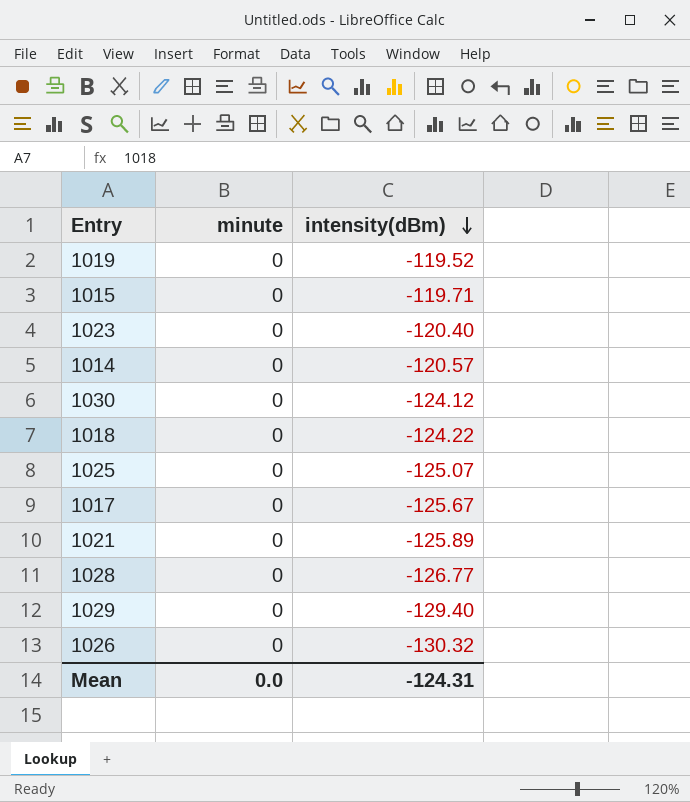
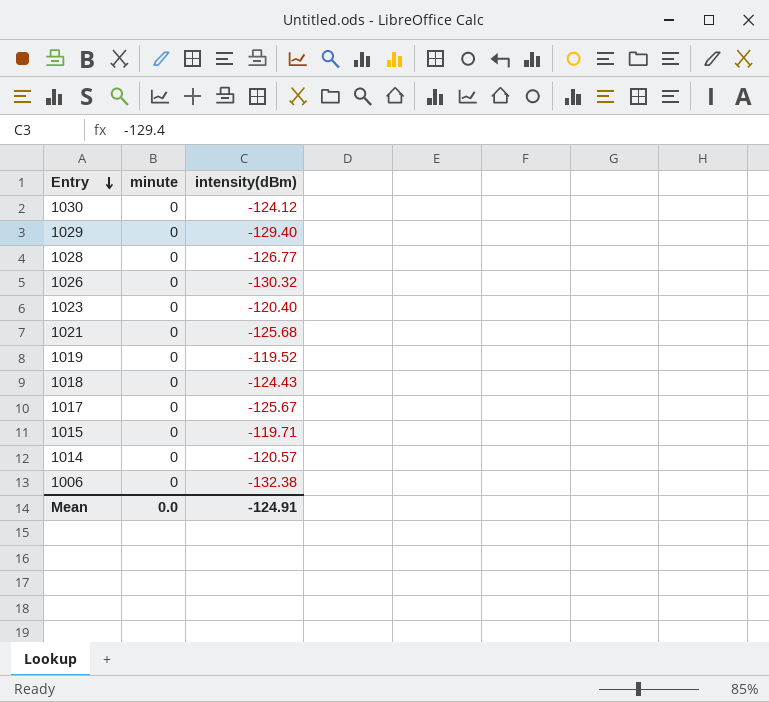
row order: intensity(dBm) descending -> Entry descending
row 1025: 0 | -125.07 -> none
1021 | intensity(dBm): -125.89 -> -125.68
1018 | intensity(dBm): -124.22 -> -124.43
row 1006: none -> 0 | -132.38
Mean | intensity(dBm): -124.31 -> -124.91

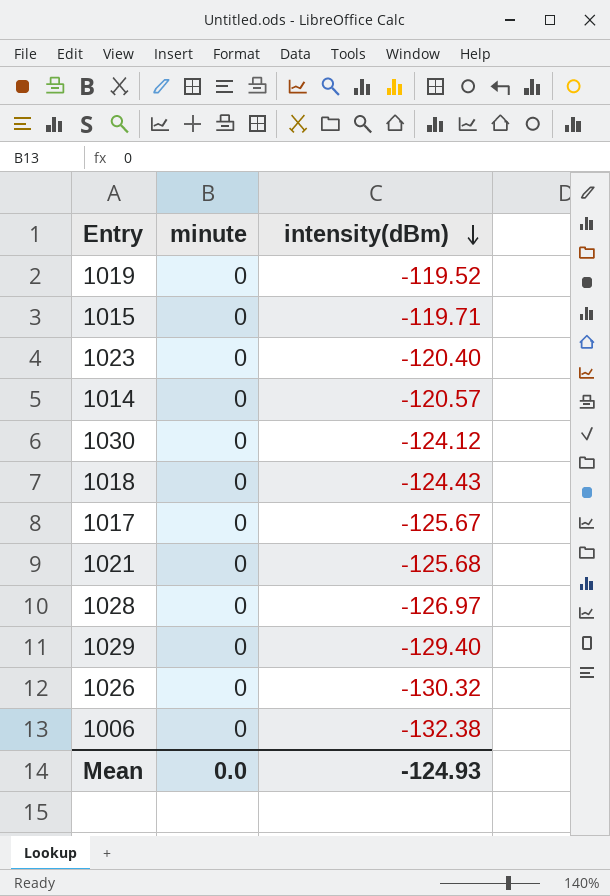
row order: Entry descending -> intensity(dBm) descending
1028 | intensity(dBm): -126.77 -> -126.97
Mean | intensity(dBm): -124.91 -> -124.93

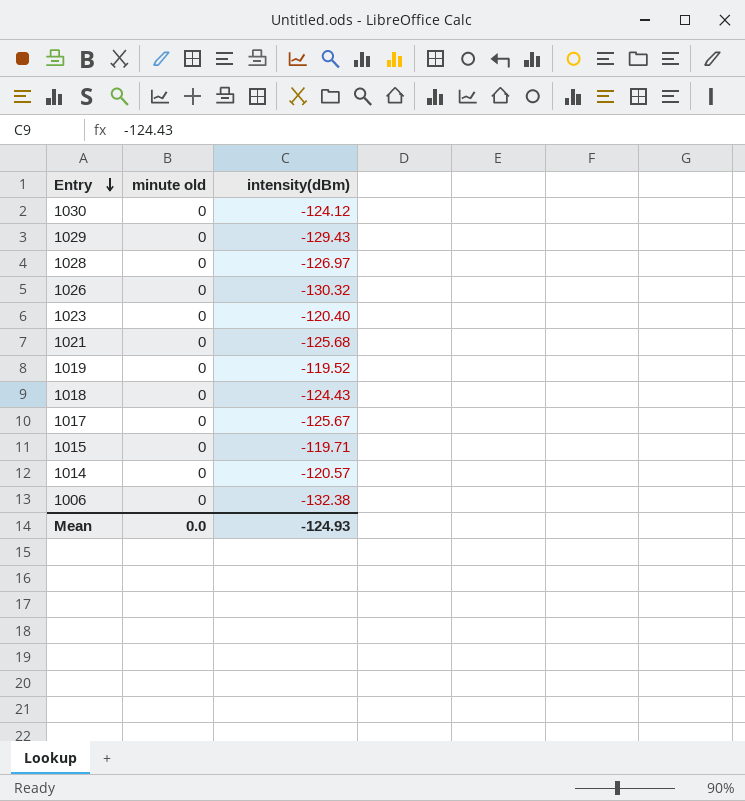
row order: intensity(dBm) descending -> Entry descending
column name: minute -> minute old
1029 | intensity(dBm): -129.40 -> -129.43

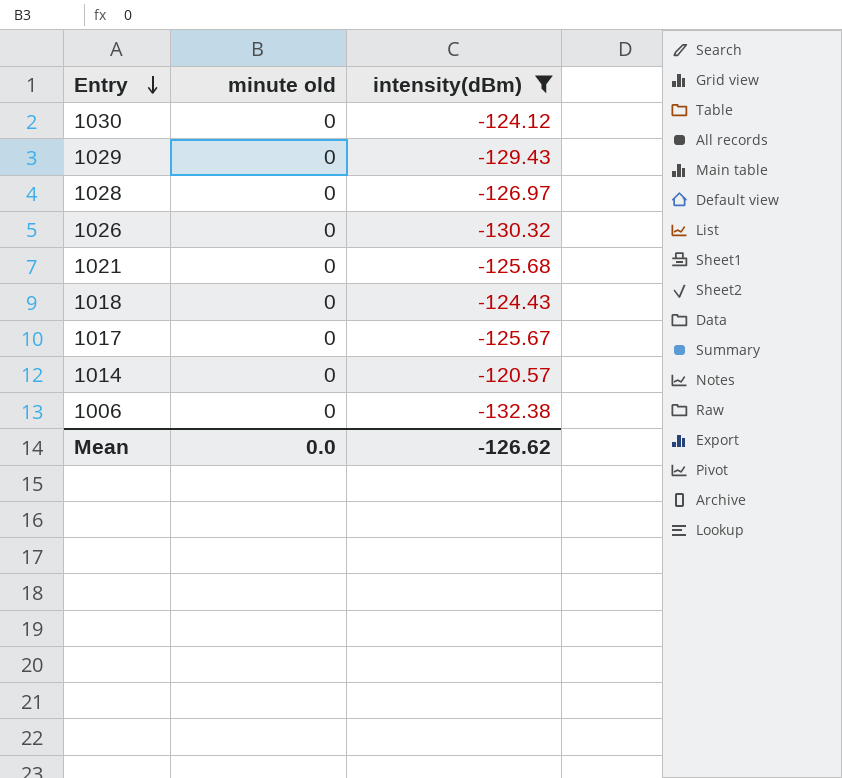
filter: none -> intensity(dBm) <= -120.57
Mean | intensity(dBm): -124.93 -> -126.62

